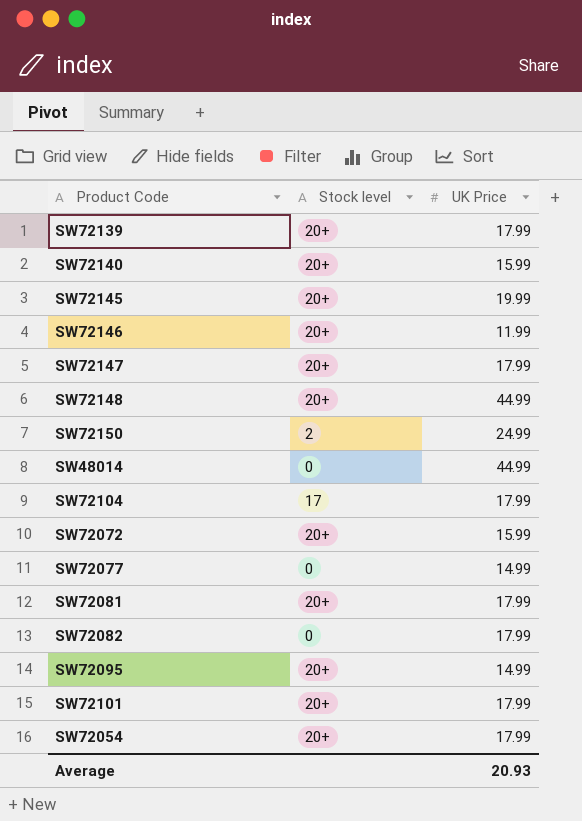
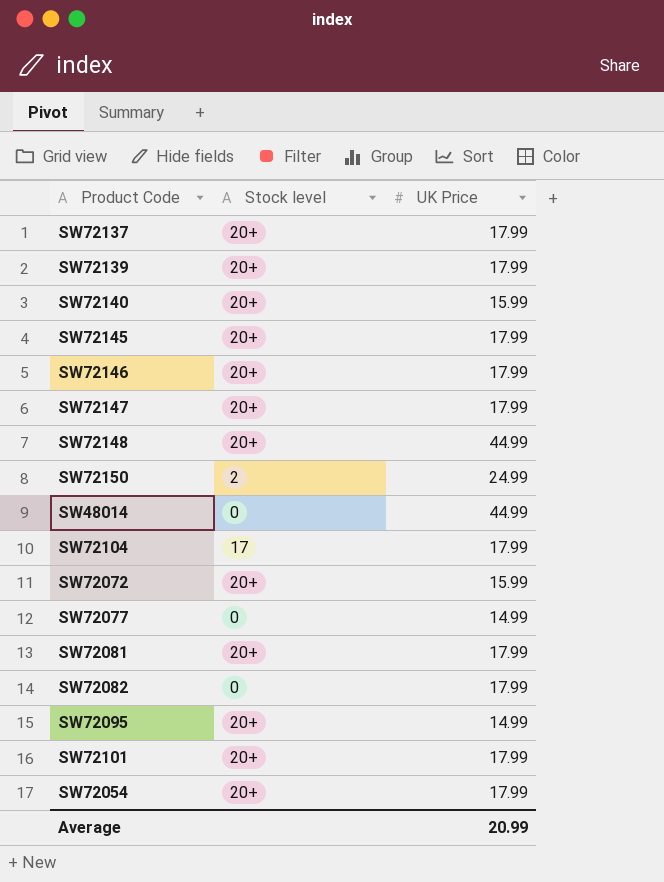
row SW72137: none -> 20+ | 17.99
SW72145 | UK Price: 19.99 -> 17.99
SW72146 | UK Price: 11.99 -> 17.99
Average | UK Price: 20.93 -> 20.99

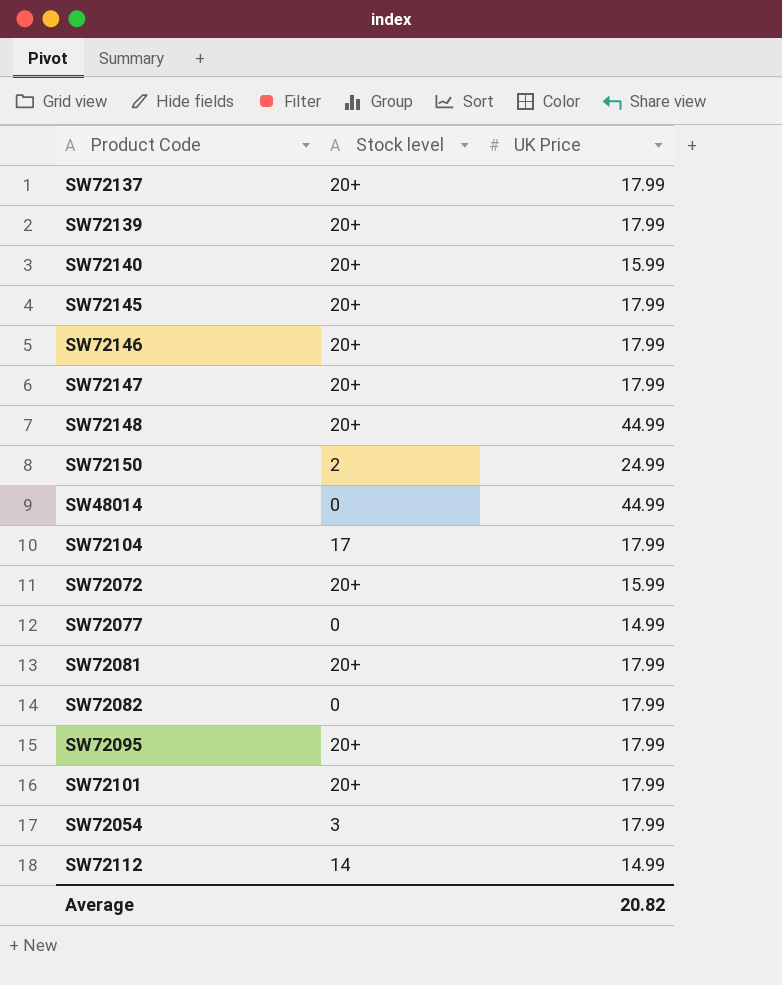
SW72095 | UK Price: 14.99 -> 17.99
SW72054 | Stock level: 20+ -> 3
row SW72112: none -> 14 | 14.99
Average | UK Price: 20.99 -> 20.82

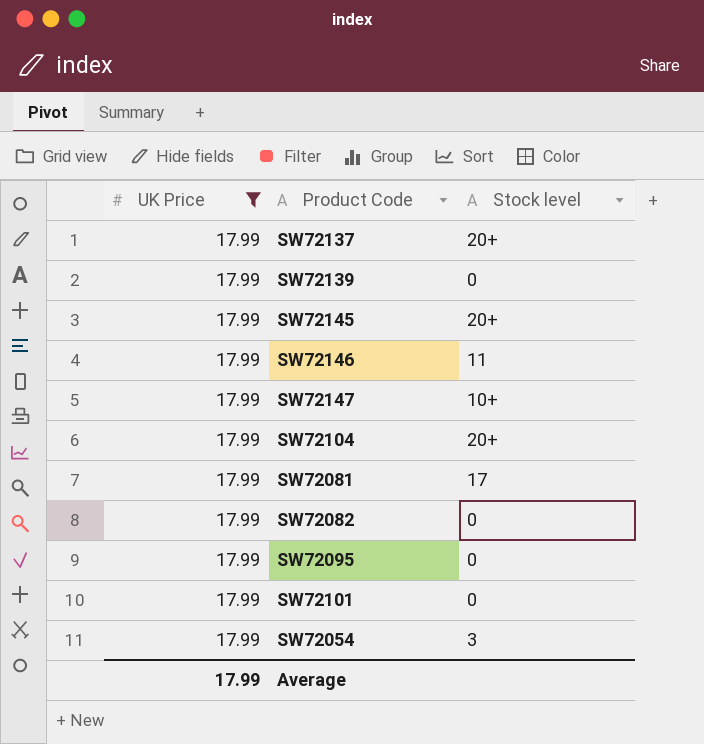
filter: none -> UK Price = 17.99
column UK Price | position: 3 -> 1
SW72139 | Stock level: 20+ -> 0
SW72146 | Stock level: 20+ -> 11
SW72147 | Stock level: 20+ -> 10+
SW72104 | Stock level: 17 -> 20+
SW72081 | Stock level: 20+ -> 17
SW72095 | Stock level: 20+ -> 0
SW72101 | Stock level: 20+ -> 0
Average | UK Price: 20.82 -> 17.99

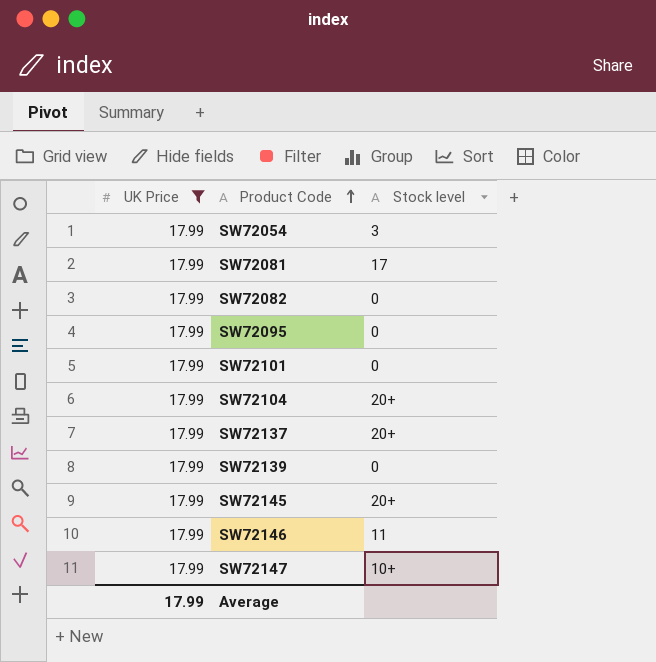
row order: none -> Product Code ascending

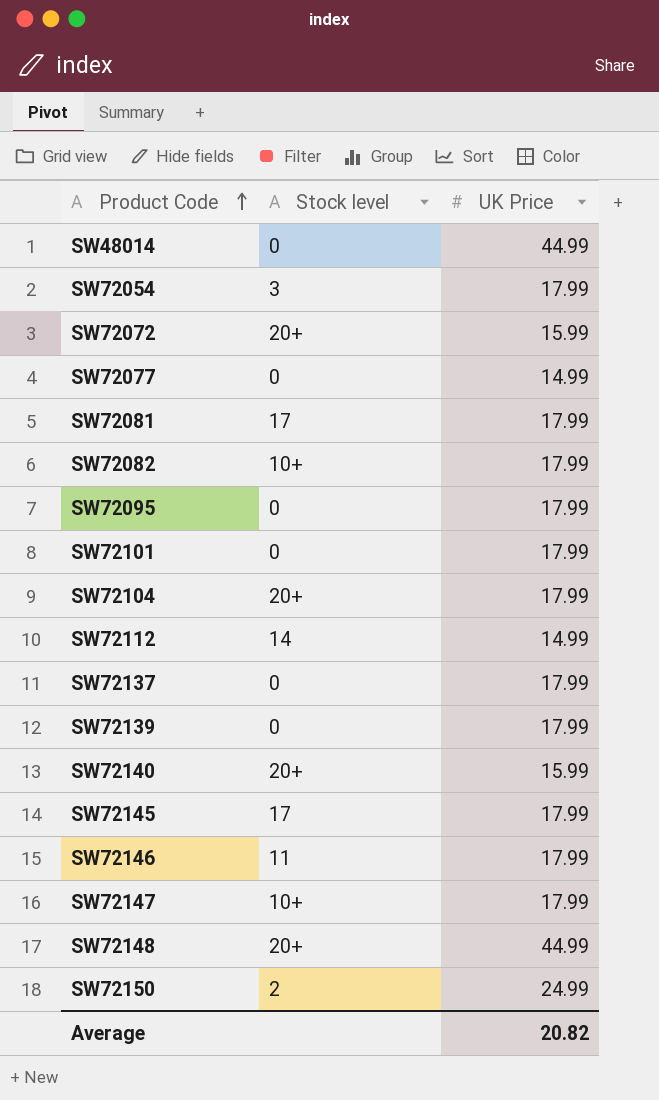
filter: UK Price = 17.99 -> none
column UK Price | position: 1 -> 3
SW72082 | Stock level: 0 -> 10+
SW72137 | Stock level: 20+ -> 0
SW72145 | Stock level: 20+ -> 17
Average | UK Price: 17.99 -> 20.82

